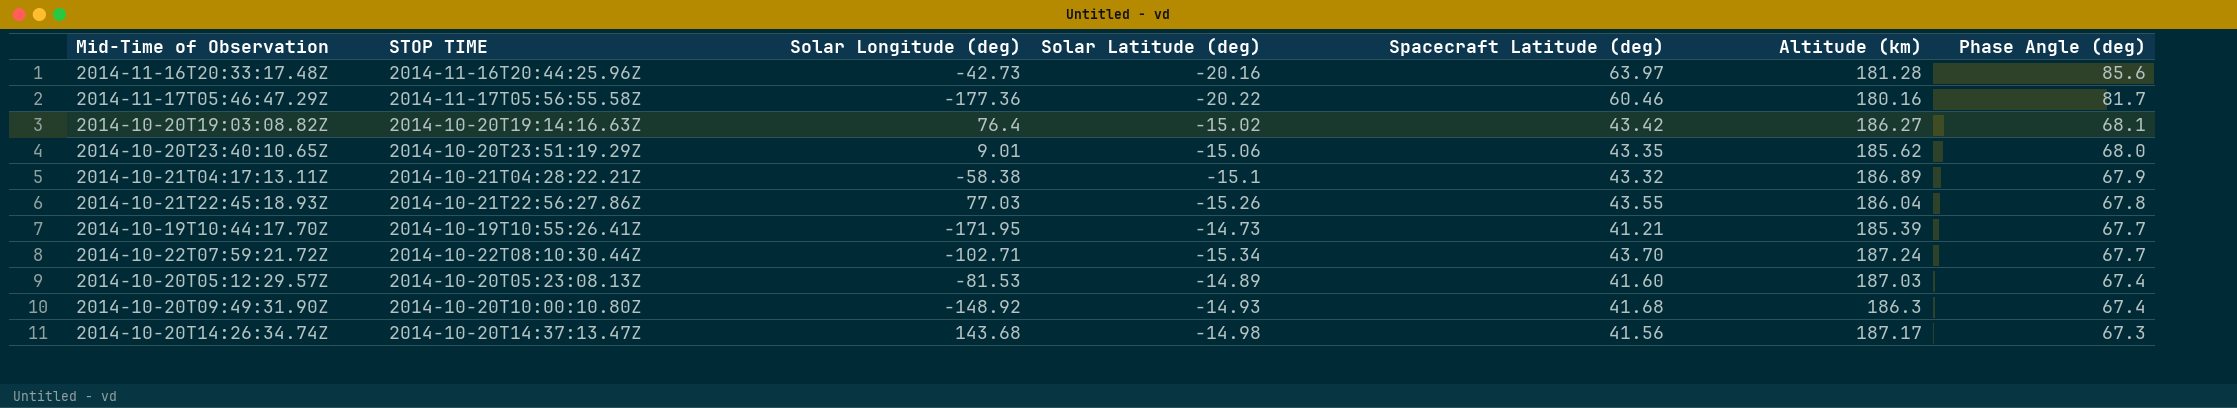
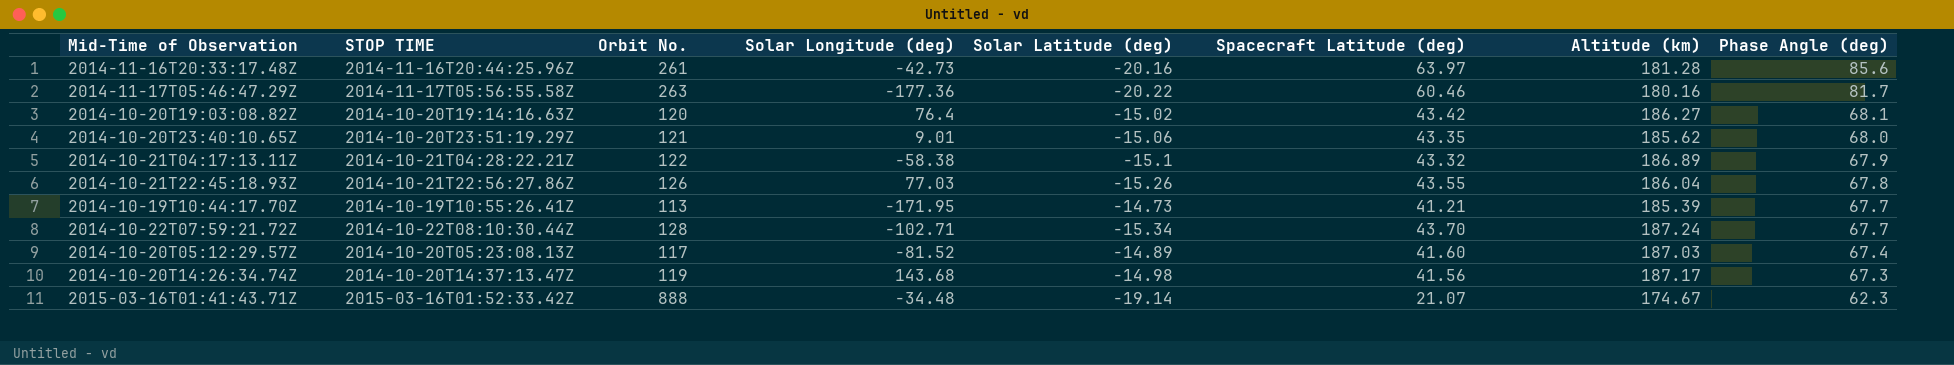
column Orbit No. | position: none -> 3
row 2014-10-20T09:49:31.90Z: 2014-10-20T10:00:10.80Z | -148.92 | -14.93 | 41.68 | 186.3 | 67.4 -> none
2014-10-20T05:12:29.57Z | Solar Longitude (deg): -81.53 -> -81.52
row 2015-03-16T01:41:43.71Z: none -> 2015-03-16T01:52:33.42Z | 888 | -34.48 | -19.14 | 21.07 | 174.67 | 62.3

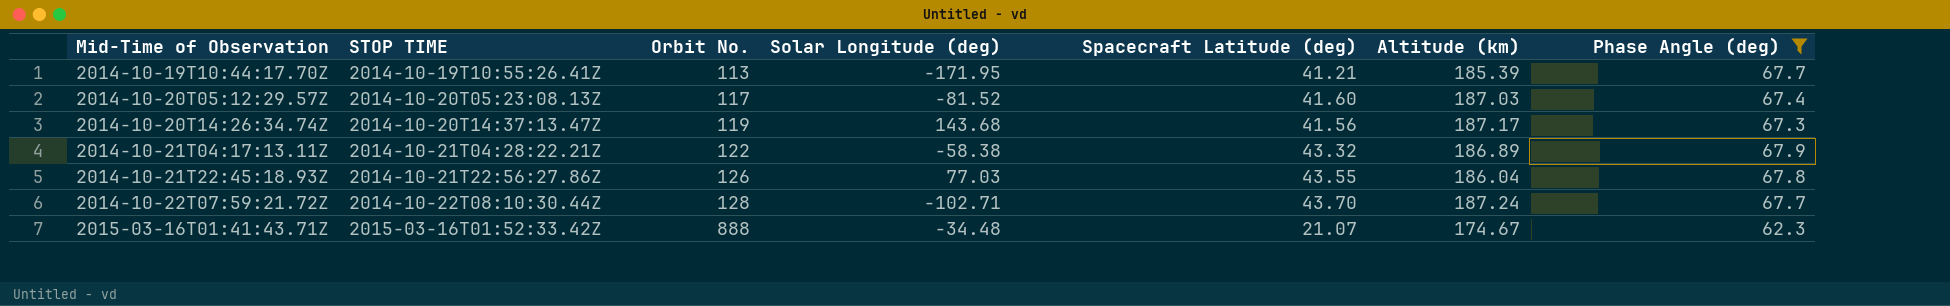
filter: none -> Phase Angle (deg) <= 67.9
row order: Phase Angle (deg) descending -> Mid-Time of Observation ascending
column Solar Latitude (deg) | position: 5 -> none

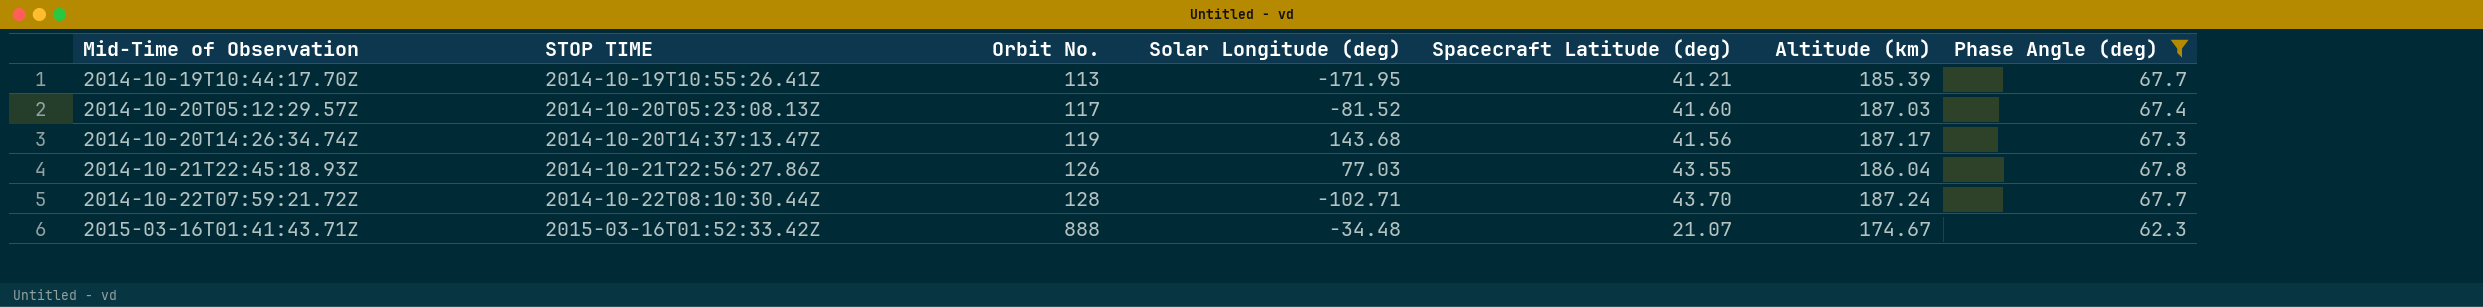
row 2014-10-21T04:17:13.11Z: 2014-10-21T04:28:22.21Z | 122 | -58.38 | 43.32 | 186.89 | 67.9 -> none

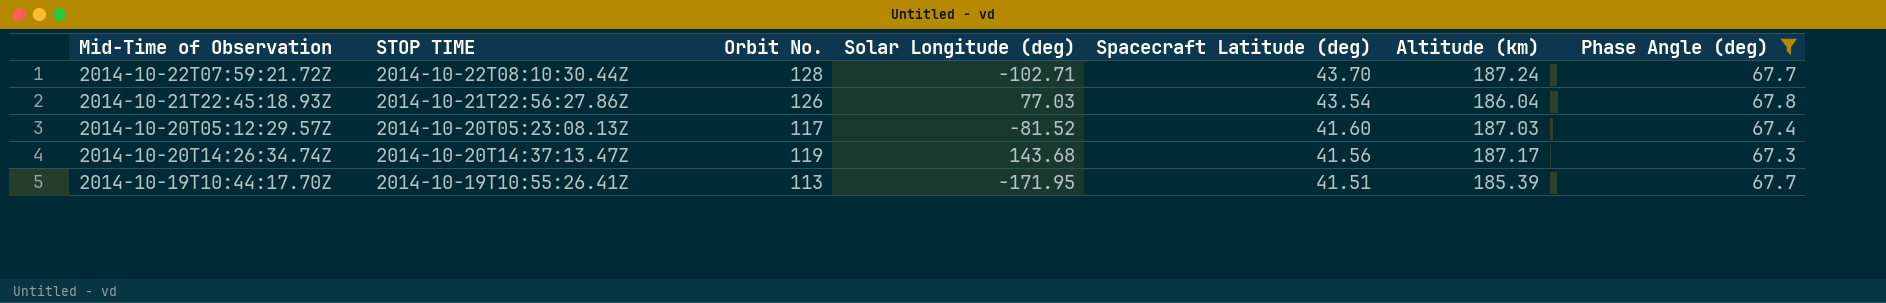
row order: Mid-Time of Observation ascending -> Spacecraft Latitude (deg) descending
row 2015-03-16T01:41:43.71Z: 2015-03-16T01:52:33.42Z | 888 | -34.48 | 21.07 | 174.67 | 62.3 -> none
2014-10-21T22:45:18.93Z | Spacecraft Latitude (deg): 43.55 -> 43.54
2014-10-19T10:44:17.70Z | Spacecraft Latitude (deg): 41.21 -> 41.51

